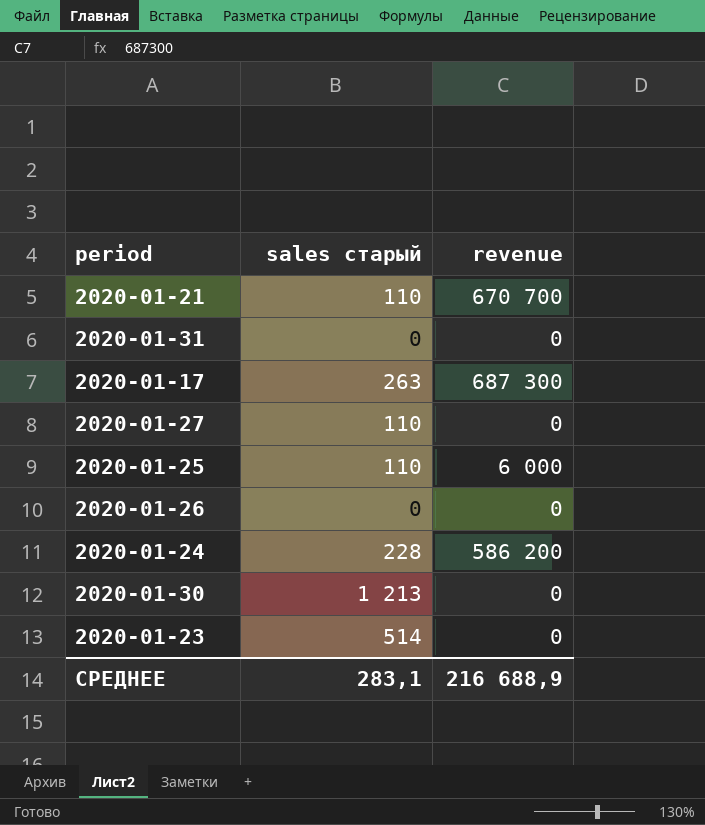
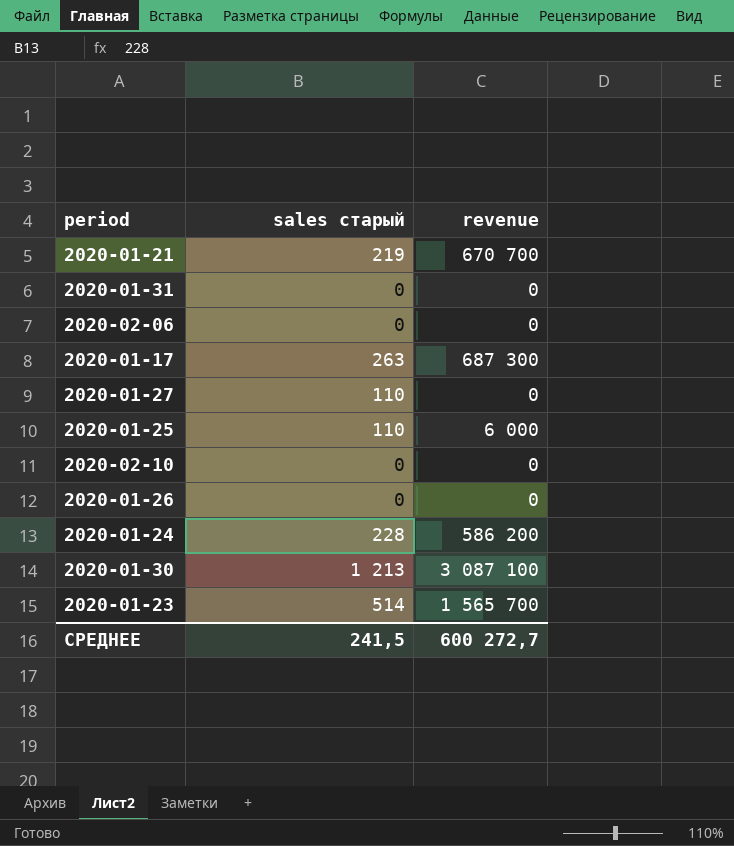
2020-01-21 | sales старый: 110 -> 219
row 2020-02-06: none -> 0 | 0
row 2020-02-10: none -> 0 | 0
2020-01-30 | revenue: 0 -> 3 087 100
2020-01-23 | revenue: 0 -> 1 565 700
СРЕДНЕЕ | sales старый: 283,1 -> 241,5
СРЕДНЕЕ | revenue: 216 688,9 -> 600 272,7

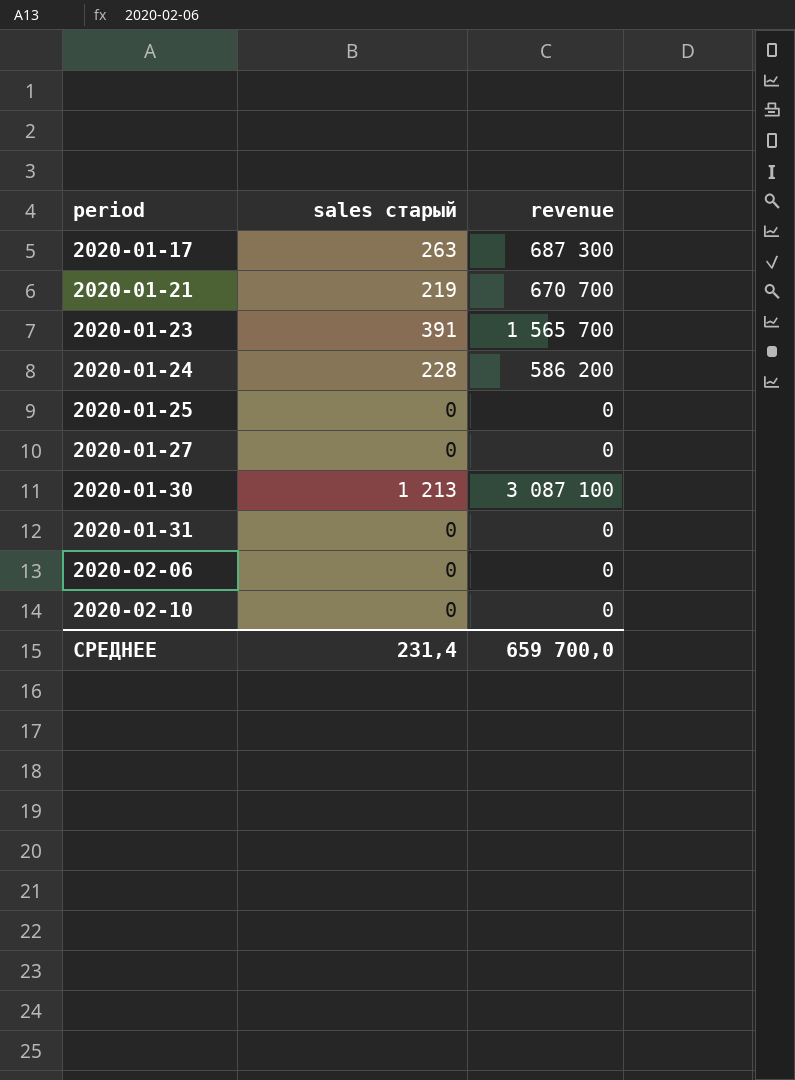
row order: none -> period ascending
row 2020-01-26: 0 | 0 -> none
2020-01-23 | sales старый: 514 -> 391
2020-01-25 | sales старый: 110 -> 0
2020-01-25 | revenue: 6 000 -> 0
2020-01-27 | sales старый: 110 -> 0
СРЕДНЕЕ | sales старый: 241,5 -> 231,4
СРЕДНЕЕ | revenue: 600 272,7 -> 659 700,0

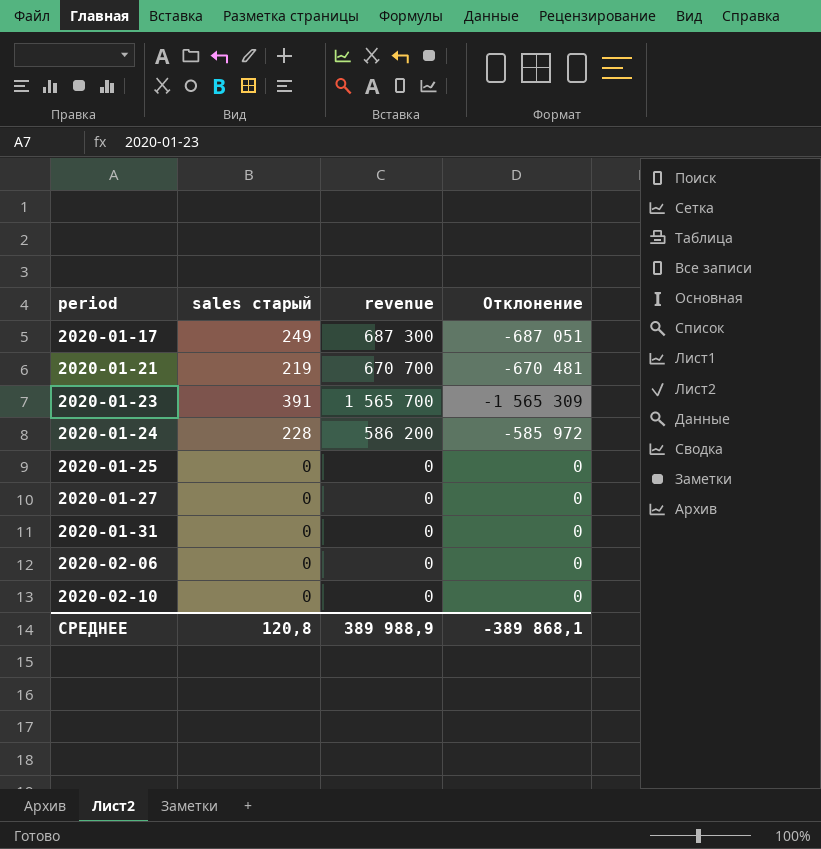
column Отклонение | formula: none -> [sales старый] - [revenue]
row 2020-01-30: 1 213 | 3 087 100 -> none
2020-01-17 | sales старый: 263 -> 249
СРЕДНЕЕ | sales старый: 231,4 -> 120,8
СРЕДНЕЕ | revenue: 659 700,0 -> 389 988,9

